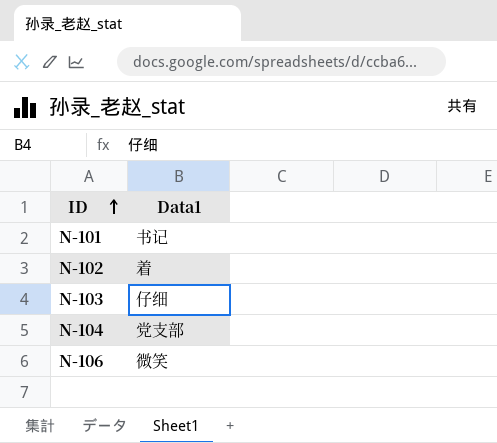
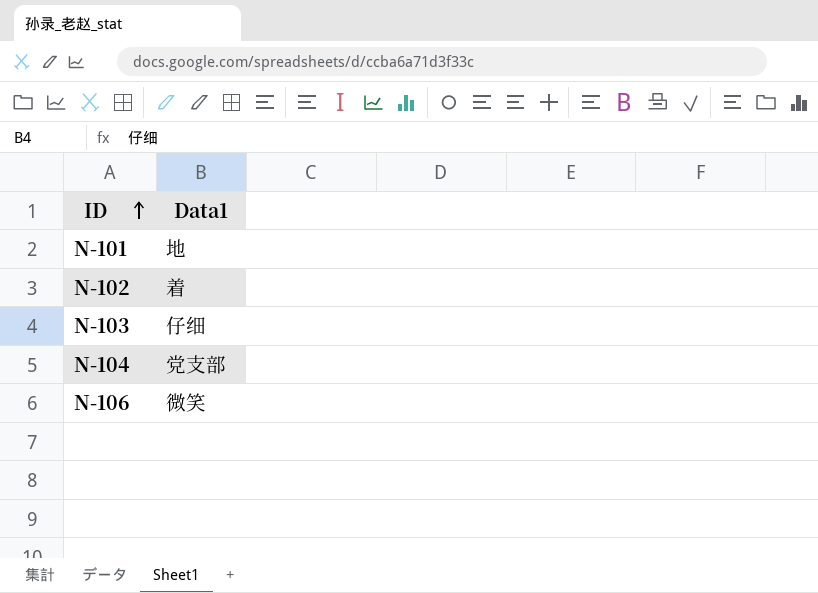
N-101 | Data1: 书记 -> 地

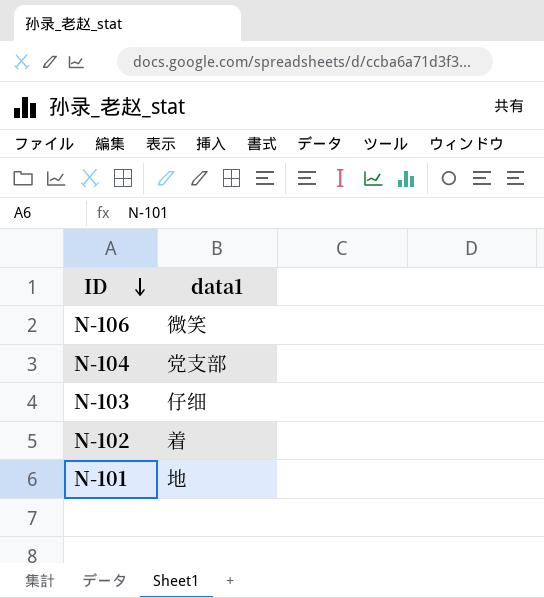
row order: ID ascending -> ID descending
column name: Data1 -> data1

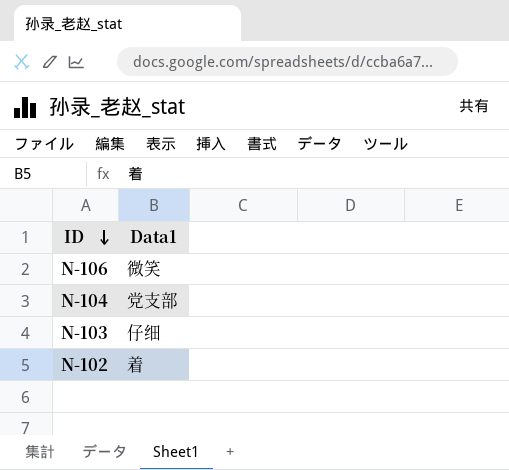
column name: data1 -> Data1
row N-101: 地 -> none

